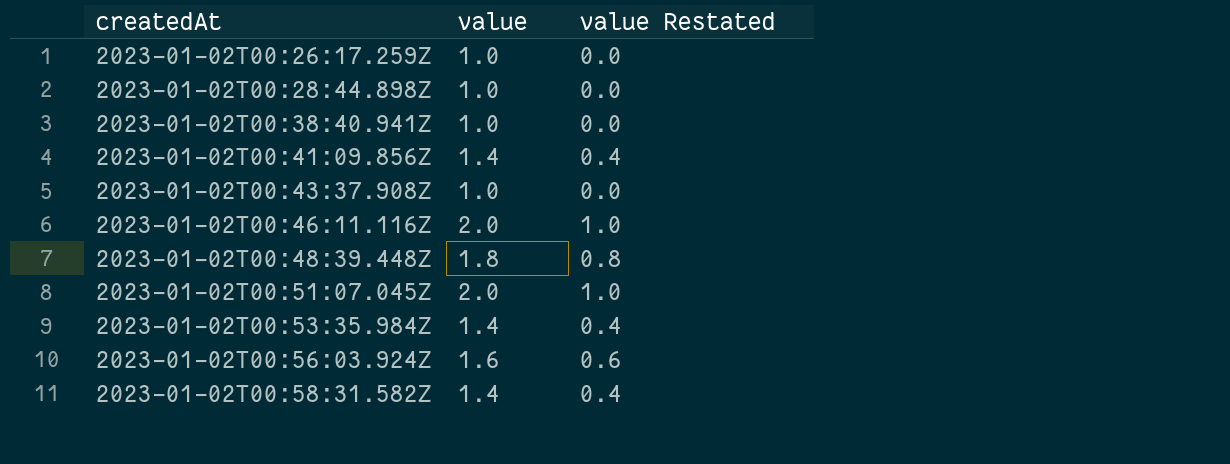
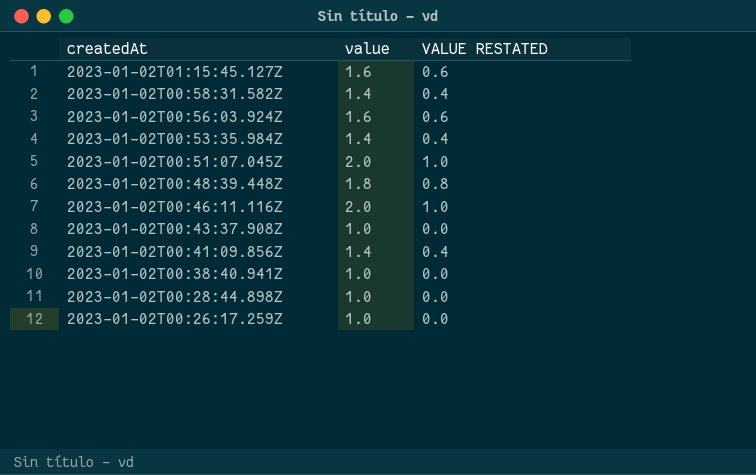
row order: createdAt ascending -> createdAt descending
column name: value Restated -> VALUE RESTATED
row 2023-01-02T01:15:45.127Z: none -> 1.6 | 0.6

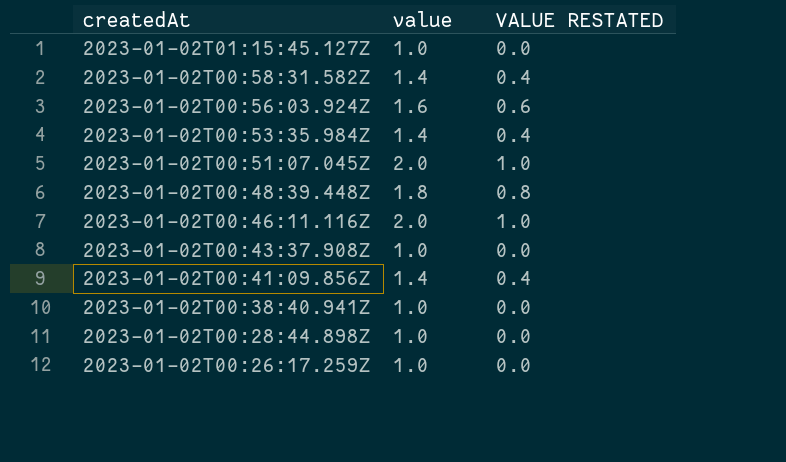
2023-01-02T01:15:45.127Z | value: 1.6 -> 1.0
2023-01-02T01:15:45.127Z | VALUE RESTATED: 0.6 -> 0.0

